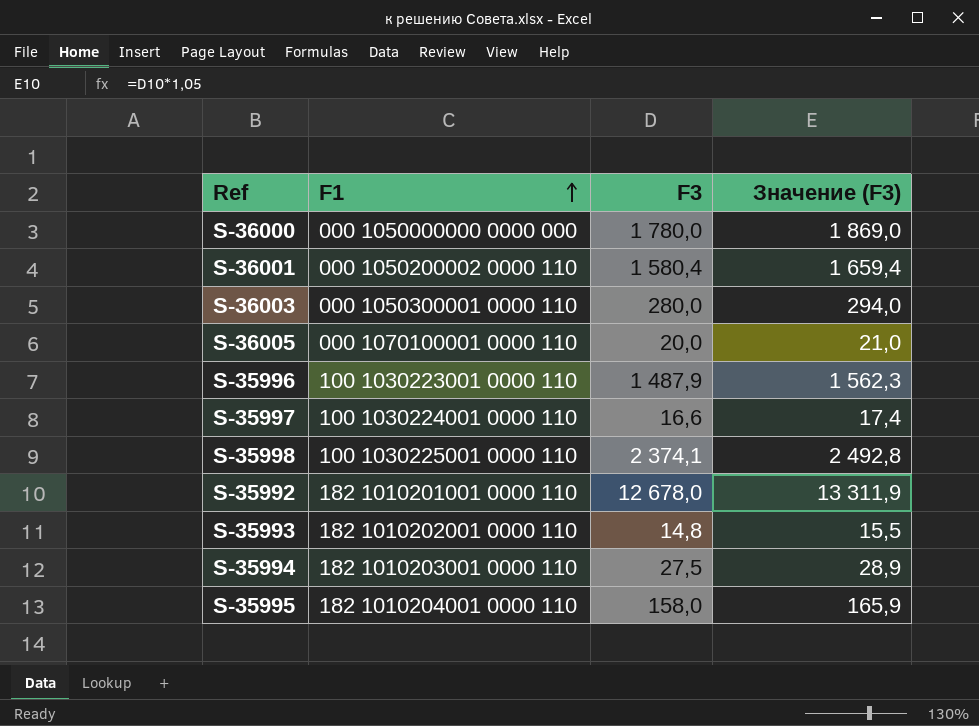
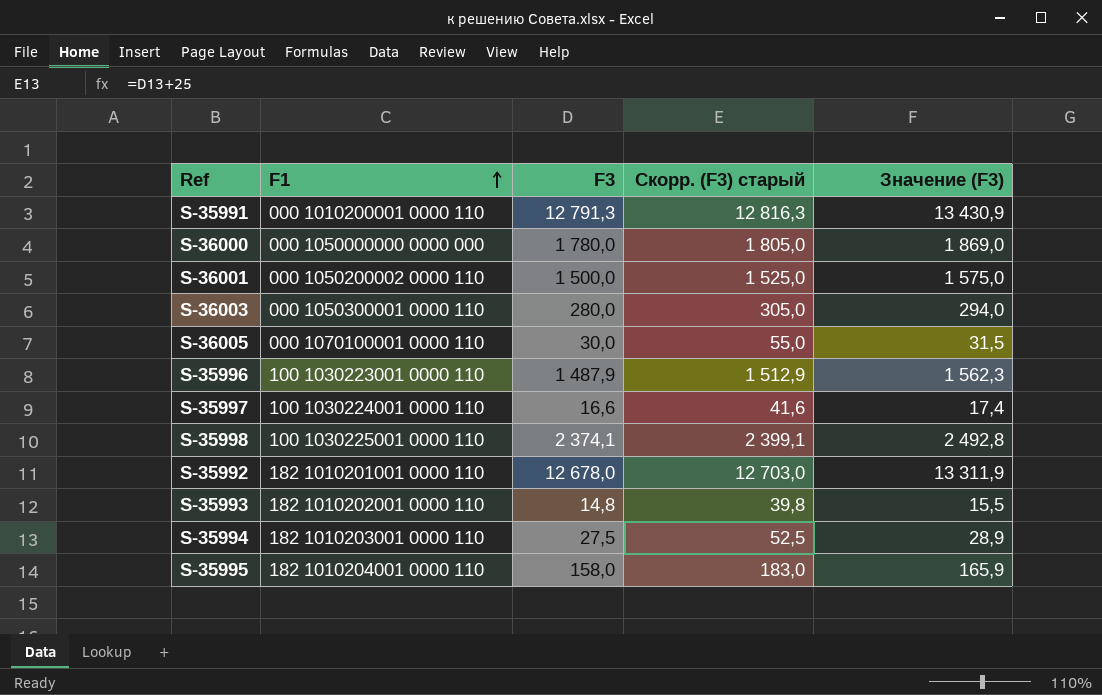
column Скорр. (F3) старый | formula: none -> [F3] + 25
row S-35991: none -> 000 1010200001 0000 110 | 12 791,3 | 12 816,3 | 13 430,9
S-36001 | F3: 1 580,4 -> 1 500,0
S-36001 | Значение (F3): 1 659,4 -> 1 575,0
S-36005 | F3: 20,0 -> 30,0
S-36005 | Значение (F3): 21,0 -> 31,5

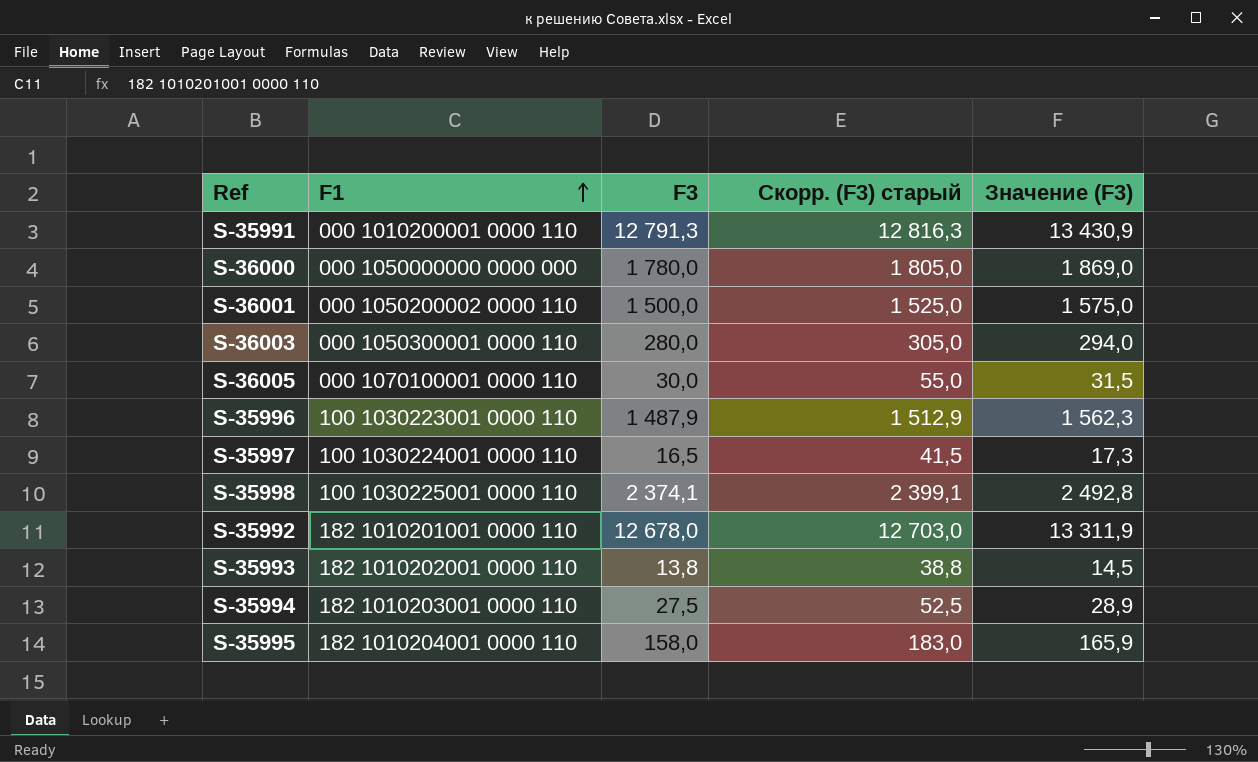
S-35997 | F3: 16,6 -> 16,5
S-35997 | Скорр. (F3) старый: 41,6 -> 41,5
S-35997 | Значение (F3): 17,4 -> 17,3
S-35993 | F3: 14,8 -> 13,8
S-35993 | Скорр. (F3) старый: 39,8 -> 38,8
S-35993 | Значение (F3): 15,5 -> 14,5

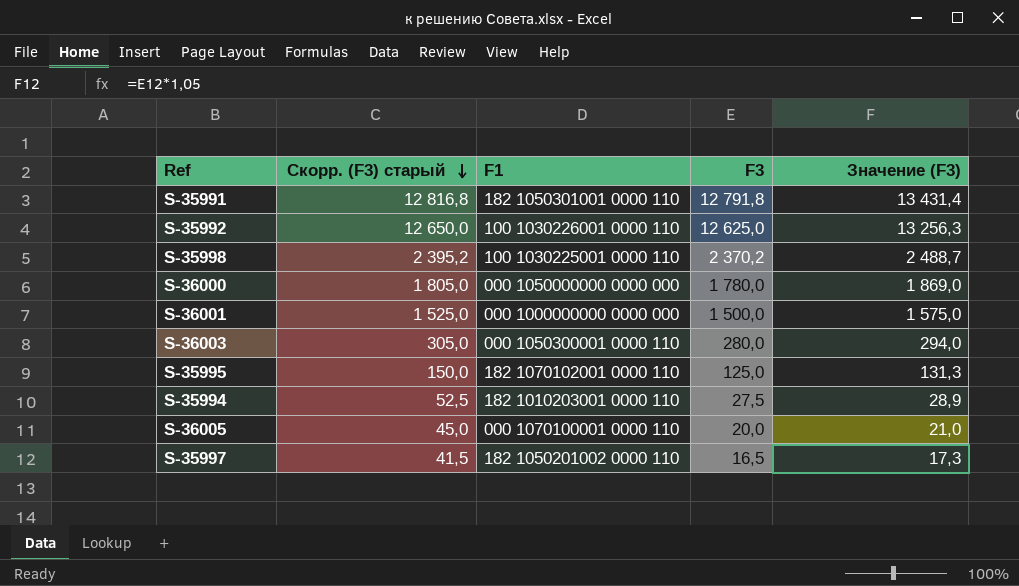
row order: F1 ascending -> Скорр. (F3) старый descending
column Скорр. (F3) старый | position: 4 -> 2
row S-35996: 100 1030223001 0000 110 | 1 487,9 | 1 512,9 | 1 562,3 -> none
row S-35993: 182 1010202001 0000 110 | 13,8 | 38,8 | 14,5 -> none
S-35991 | Скорр. (F3) старый: 12 816,3 -> 12 816,8
S-35991 | F1: 000 1010200001 0000 110 -> 182 1050301001 0000 110
S-35991 | F3: 12 791,3 -> 12 791,8
S-35991 | Значение (F3): 13 430,9 -> 13 431,4
S-35992 | Скорр. (F3) старый: 12 703,0 -> 12 650,0
S-35992 | F1: 182 1010201001 0000 110 -> 100 1030226001 0000 110
S-35992 | F3: 12 678,0 -> 12 625,0
S-35992 | Значение (F3): 13 311,9 -> 13 256,3
S-35998 | Скорр. (F3) старый: 2 399,1 -> 2 395,2
S-35998 | F3: 2 374,1 -> 2 370,2
S-35998 | Значение (F3): 2 492,8 -> 2 488,7
S-36001 | F1: 000 1050200002 0000 110 -> 000 1000000000 0000 000
S-35995 | Скорр. (F3) старый: 183,0 -> 150,0
S-35995 | F1: 182 1010204001 0000 110 -> 182 1070102001 0000 110
S-35995 | F3: 158,0 -> 125,0
S-35995 | Значение (F3): 165,9 -> 131,3
S-36005 | Скорр. (F3) старый: 55,0 -> 45,0
S-36005 | F3: 30,0 -> 20,0
S-36005 | Значение (F3): 31,5 -> 21,0
S-35997 | F1: 100 1030224001 0000 110 -> 182 1050201002 0000 110

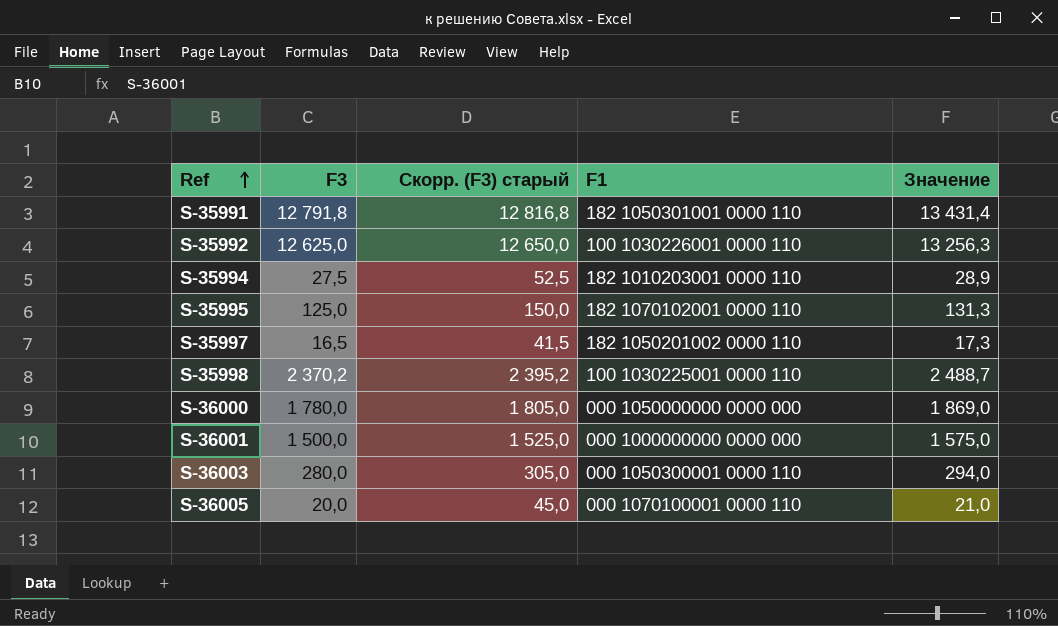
row order: Скорр. (F3) старый descending -> Ref ascending
column F3 | position: 4 -> 2
column name: Значение (F3) -> Значение

